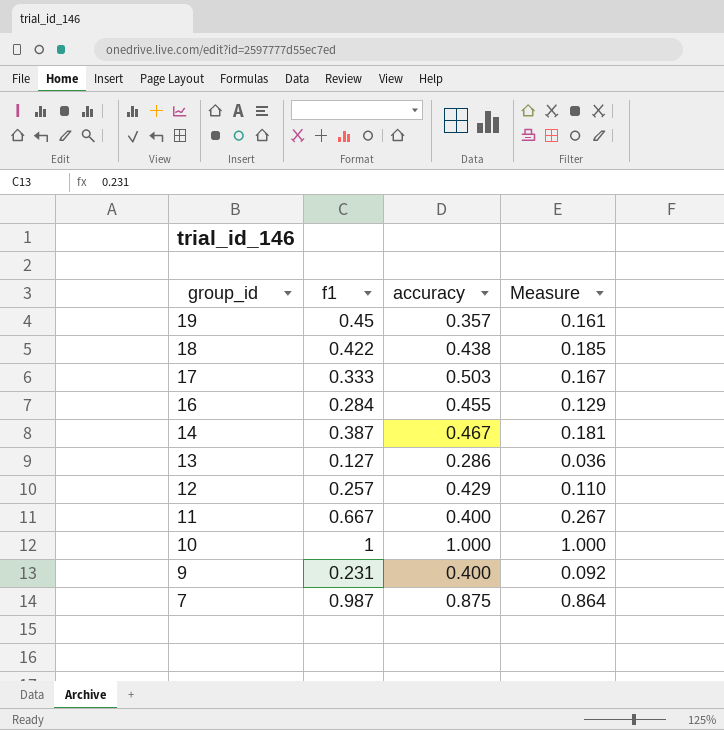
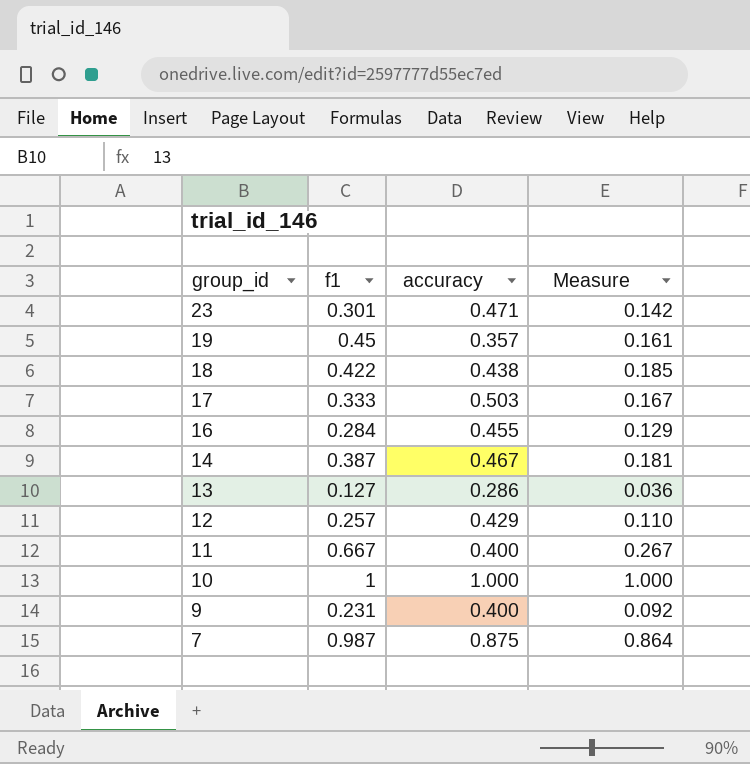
row 23: none -> 0.301 | 0.471 | 0.142

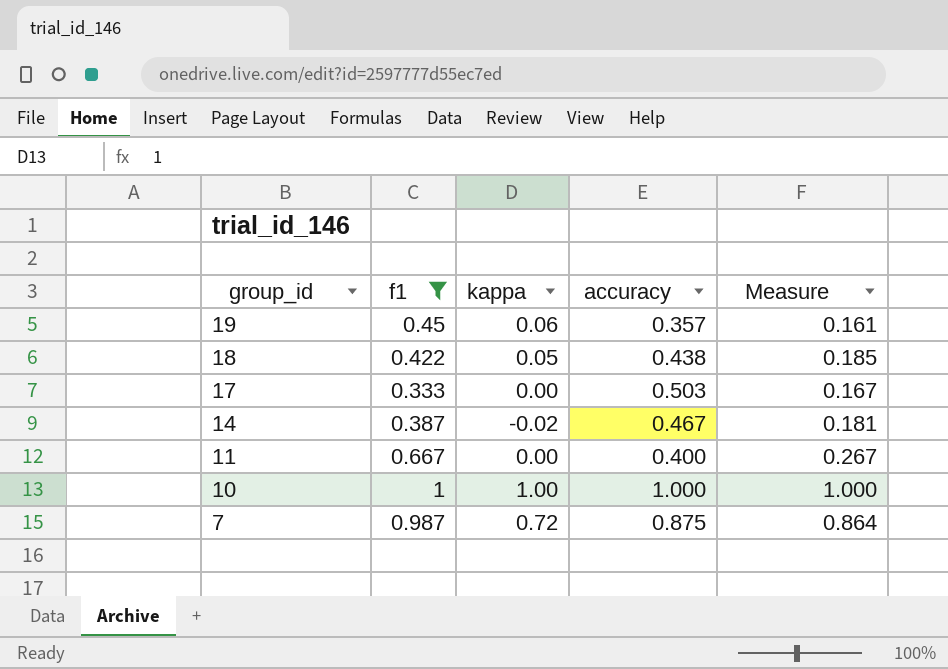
filter: none -> f1 >= 0.333
column kappa | position: none -> 3

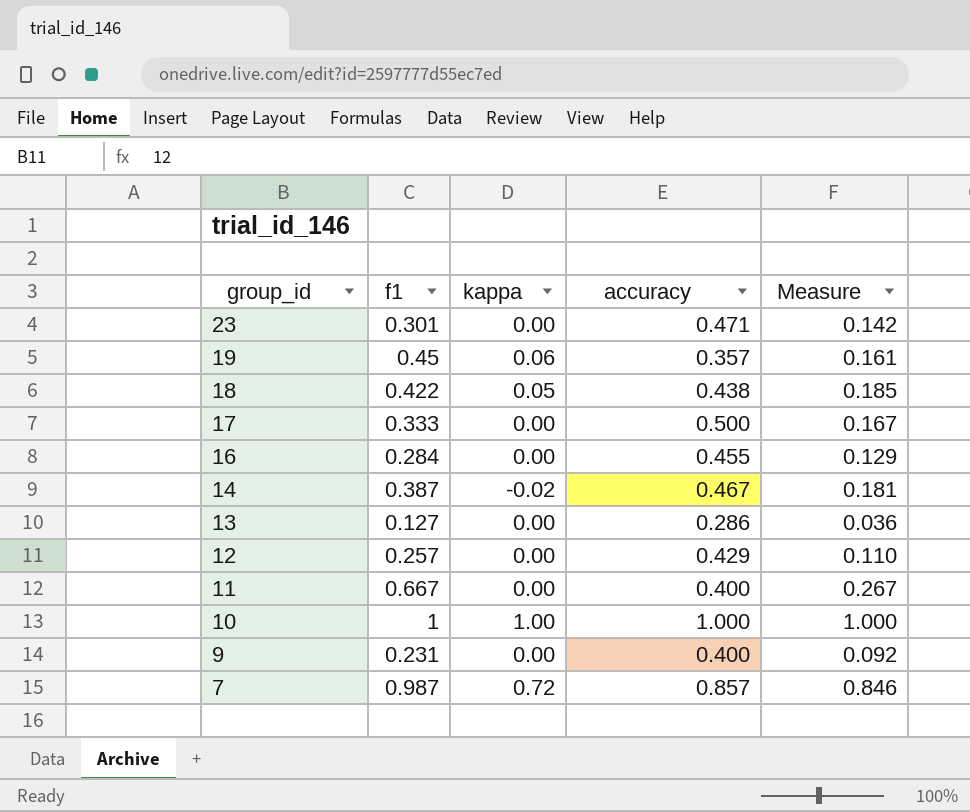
filter: f1 >= 0.333 -> none
17 | accuracy: 0.503 -> 0.500
7 | accuracy: 0.875 -> 0.857
7 | Measure: 0.864 -> 0.846

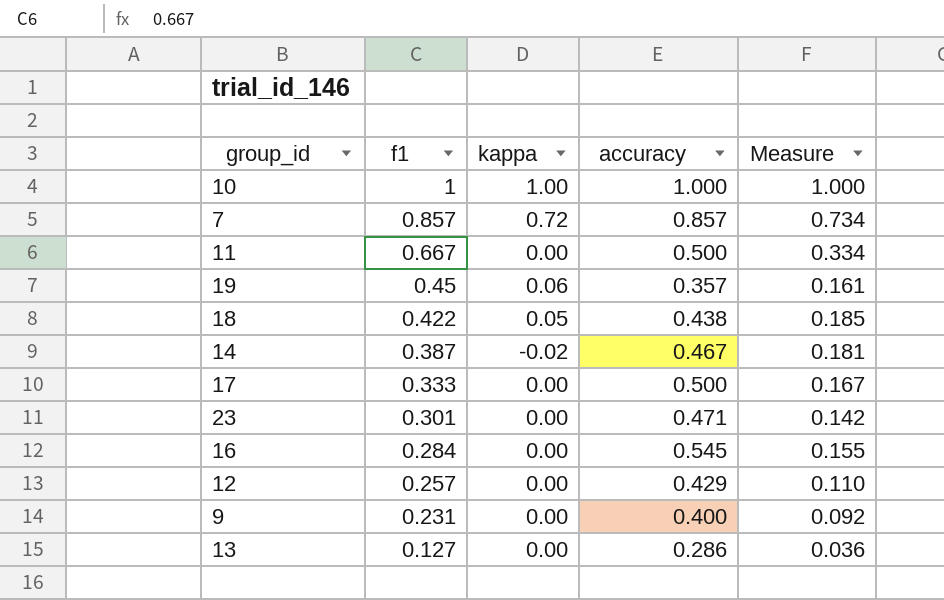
row order: group_id descending -> f1 descending
7 | f1: 0.987 -> 0.857
7 | Measure: 0.846 -> 0.734
11 | accuracy: 0.400 -> 0.500
11 | Measure: 0.267 -> 0.334
16 | accuracy: 0.455 -> 0.545
16 | Measure: 0.129 -> 0.155

